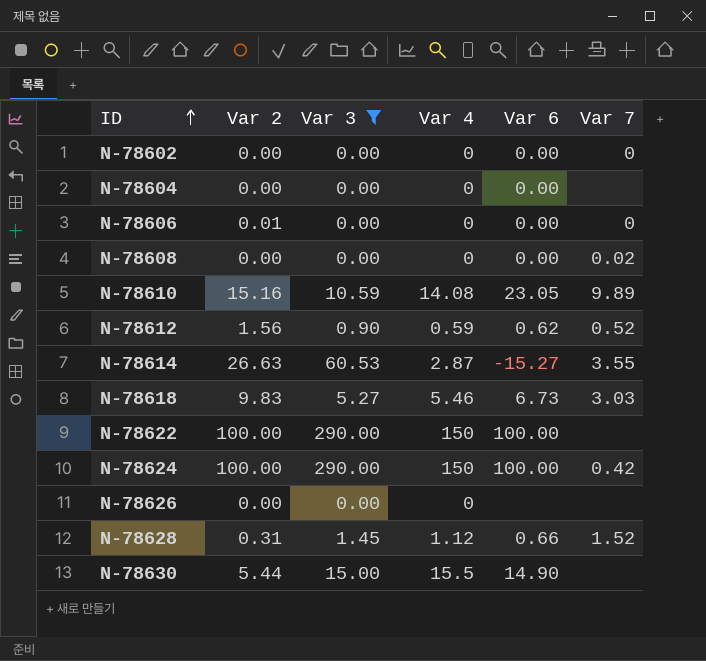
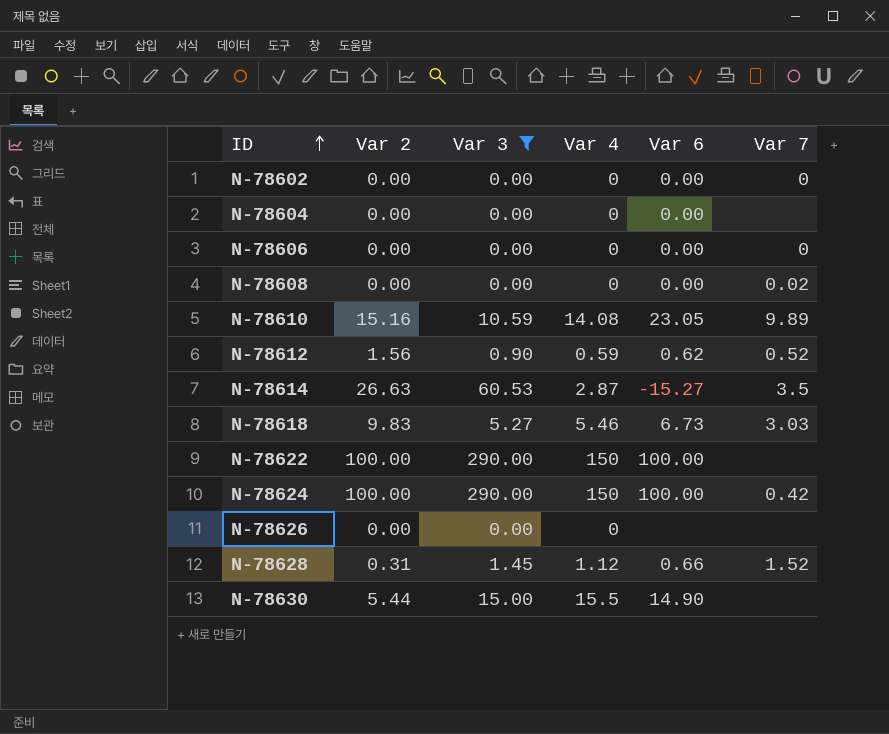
N-78606 | Var 2: 0.01 -> 0.00
N-78614 | Var 7: 3.55 -> 3.5

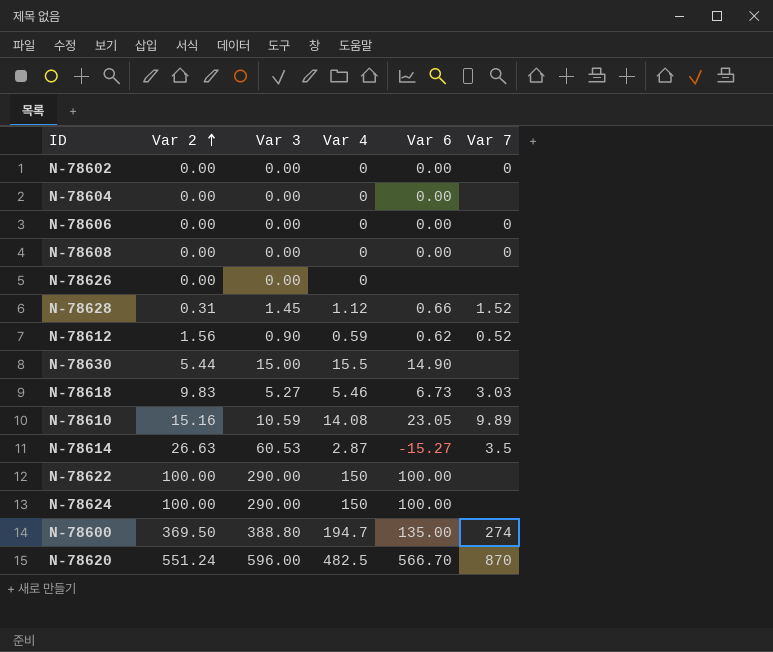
filter: Var 3 <= 290.00 -> none
row order: ID ascending -> Var 2 ascending
N-78608 | Var 7: 0.02 -> 0
N-78624 | Var 7: 0.42 -> none

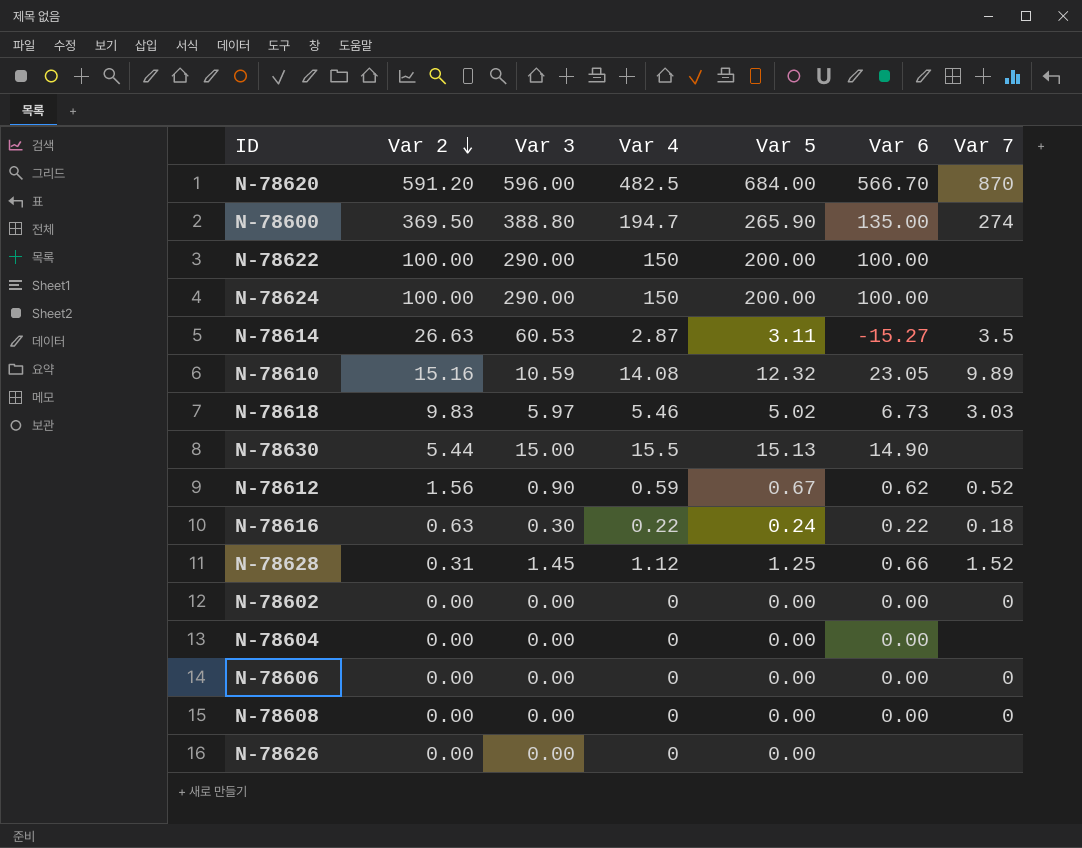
row order: Var 2 ascending -> Var 2 descending
column Var 5 | position: none -> 5
N-78620 | Var 2: 551.24 -> 591.20
N-78618 | Var 3: 5.27 -> 5.97
row N-78616: none -> 0.63 | 0.30 | 0.22 | 0.24 | 0.22 | 0.18

